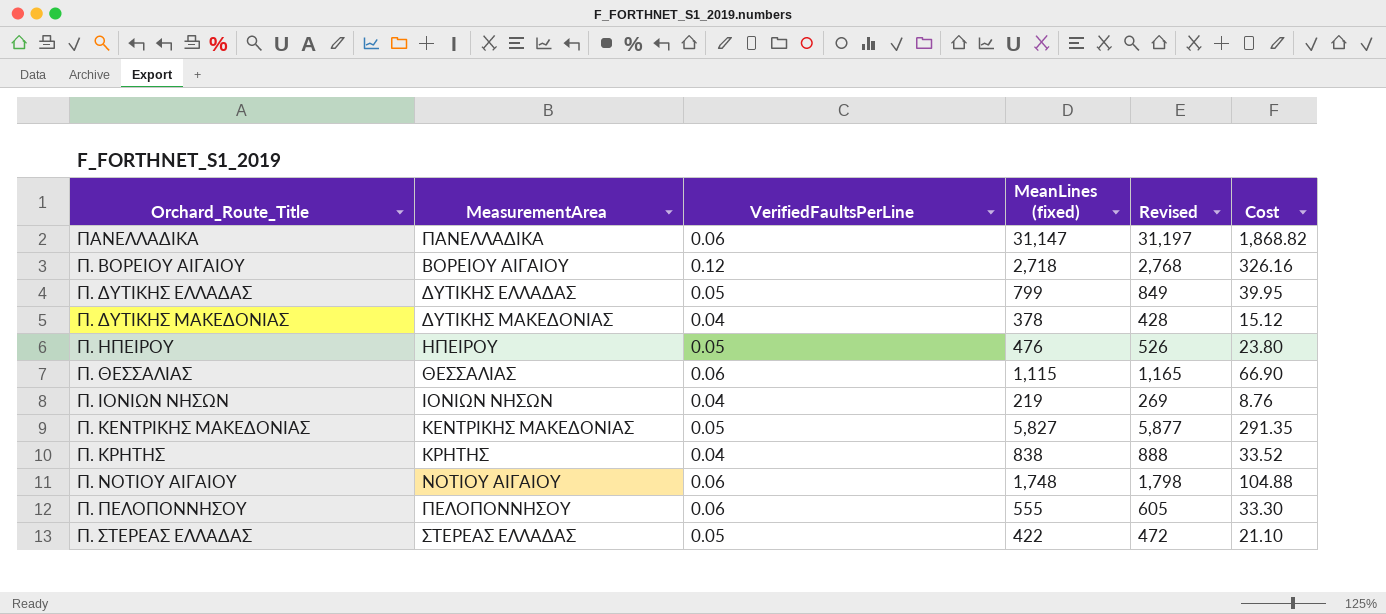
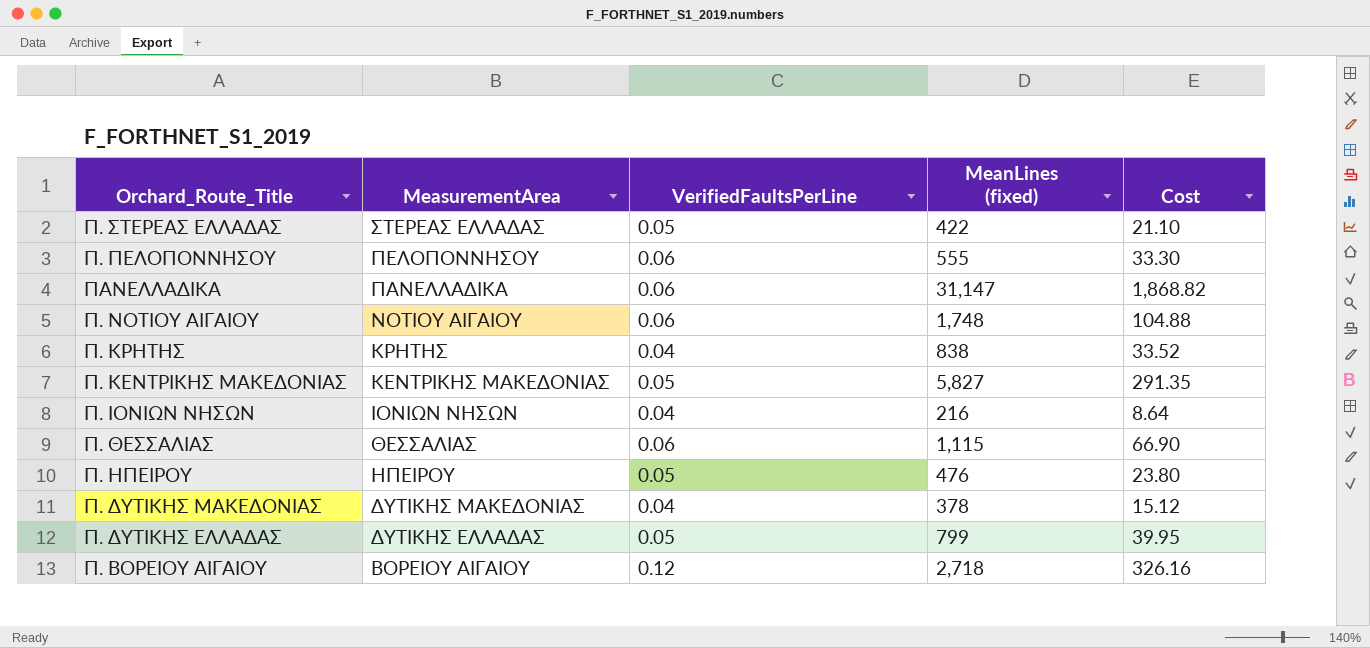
row order: none -> MeasurementArea descending
column Revised | formula: [MeanLines (fixed)] + 50 -> none
Π. ΙΟΝΙΩΝ ΝΗΣΩΝ | MeanLines (fixed): 219 -> 216
Π. ΙΟΝΙΩΝ ΝΗΣΩΝ | Cost: 8.76 -> 8.64

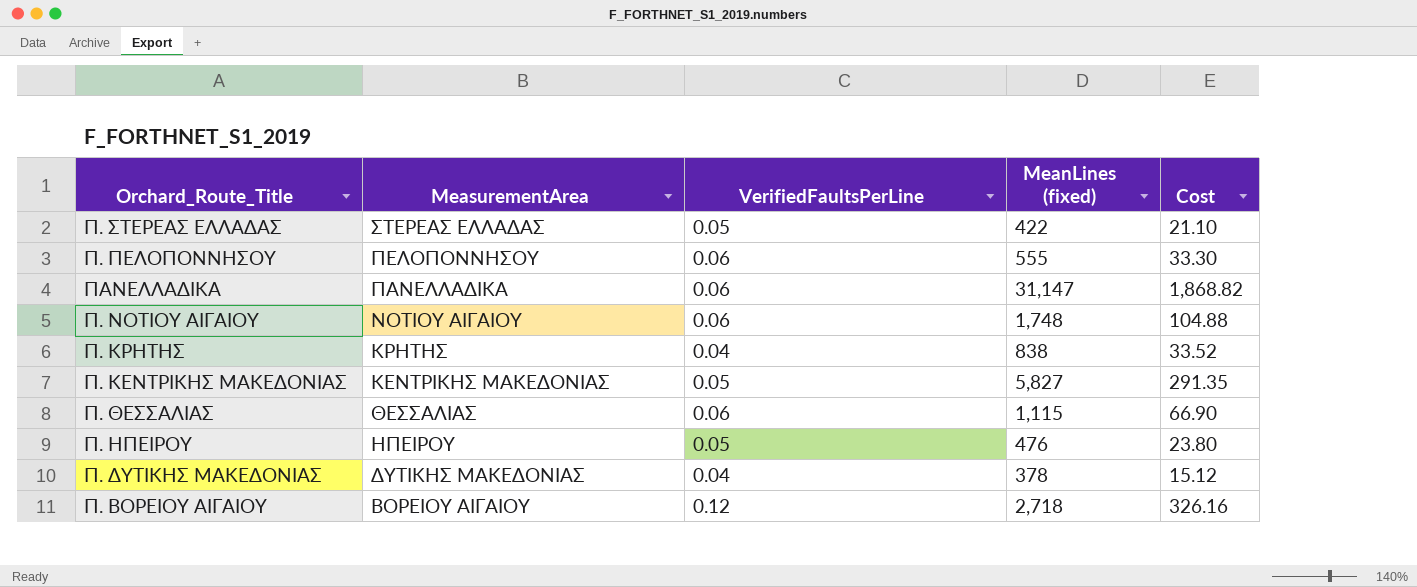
row Π. ΙΟΝΙΩΝ ΝΗΣΩΝ: ΙΟΝΙΩΝ ΝΗΣΩΝ | 0.04 | 216 | 8.64 -> none
row Π. ΔΥΤΙΚΗΣ ΕΛΛΑΔΑΣ: ΔΥΤΙΚΗΣ ΕΛΛΑΔΑΣ | 0.05 | 799 | 39.95 -> none

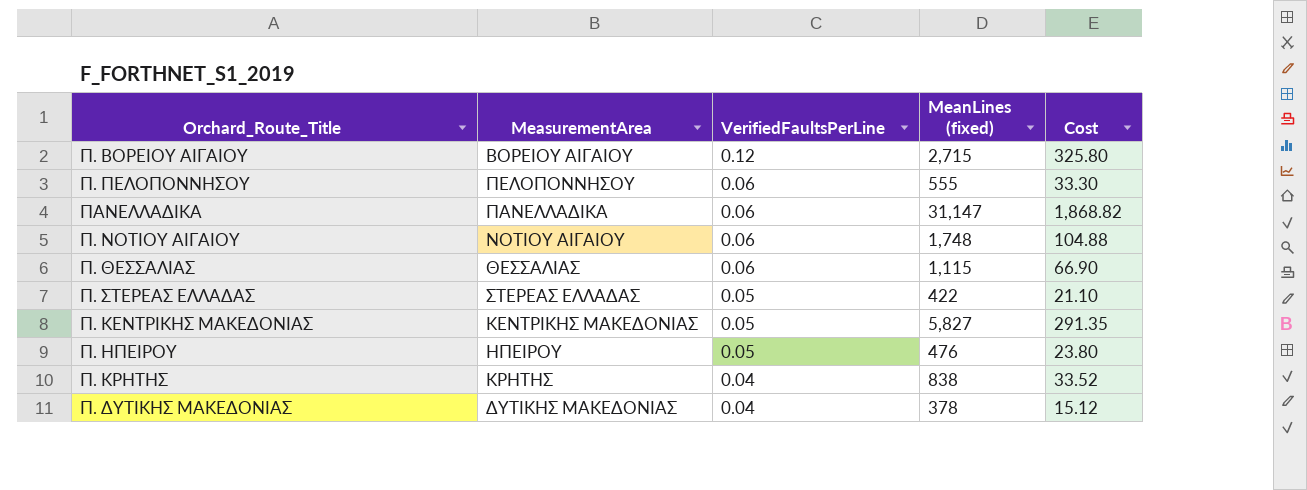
row order: MeasurementArea descending -> VerifiedFaultsPerLine descending
Π. ΒΟΡΕΙΟΥ ΑΙΓΑΙΟΥ | MeanLines (fixed): 2,718 -> 2,715
Π. ΒΟΡΕΙΟΥ ΑΙΓΑΙΟΥ | Cost: 326.16 -> 325.80

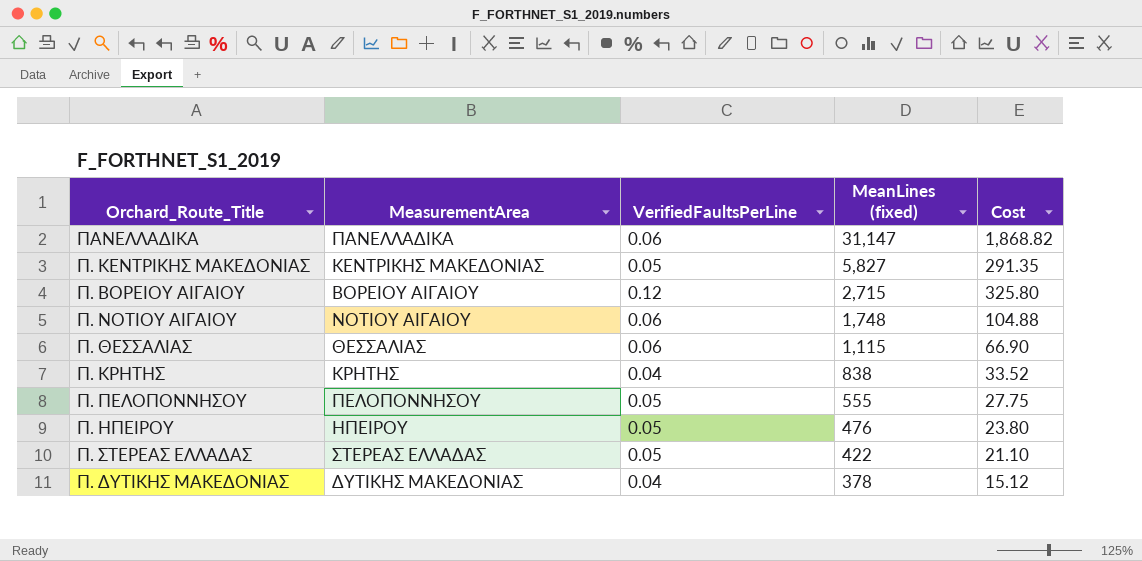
row order: VerifiedFaultsPerLine descending -> MeanLines (fixed) descending
Π. ΠΕΛΟΠΟΝΝΗΣΟΥ | VerifiedFaultsPerLine: 0.06 -> 0.05
Π. ΠΕΛΟΠΟΝΝΗΣΟΥ | Cost: 33.30 -> 27.75

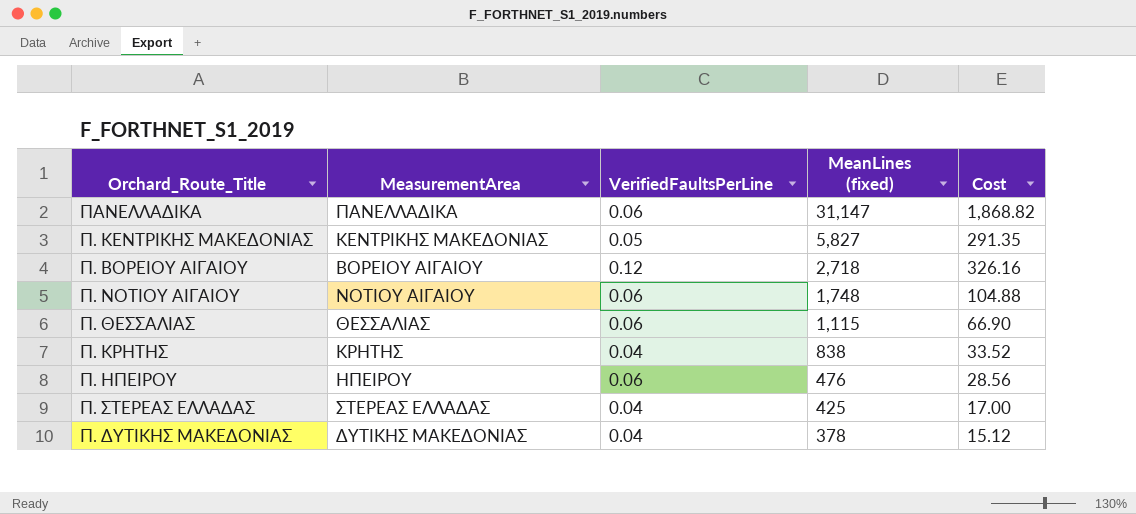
row Π. ΠΕΛΟΠΟΝΝΗΣΟΥ: ΠΕΛΟΠΟΝΝΗΣΟΥ | 0.05 | 555 | 27.75 -> none
Π. ΒΟΡΕΙΟΥ ΑΙΓΑΙΟΥ | MeanLines (fixed): 2,715 -> 2,718
Π. ΒΟΡΕΙΟΥ ΑΙΓΑΙΟΥ | Cost: 325.80 -> 326.16
Π. ΗΠΕΙΡΟΥ | VerifiedFaultsPerLine: 0.05 -> 0.06
Π. ΗΠΕΙΡΟΥ | Cost: 23.80 -> 28.56
Π. ΣΤΕΡΕΑΣ ΕΛΛΑΔΑΣ | VerifiedFaultsPerLine: 0.05 -> 0.04
Π. ΣΤΕΡΕΑΣ ΕΛΛΑΔΑΣ | MeanLines (fixed): 422 -> 425
Π. ΣΤΕΡΕΑΣ ΕΛΛΑΔΑΣ | Cost: 21.10 -> 17.00

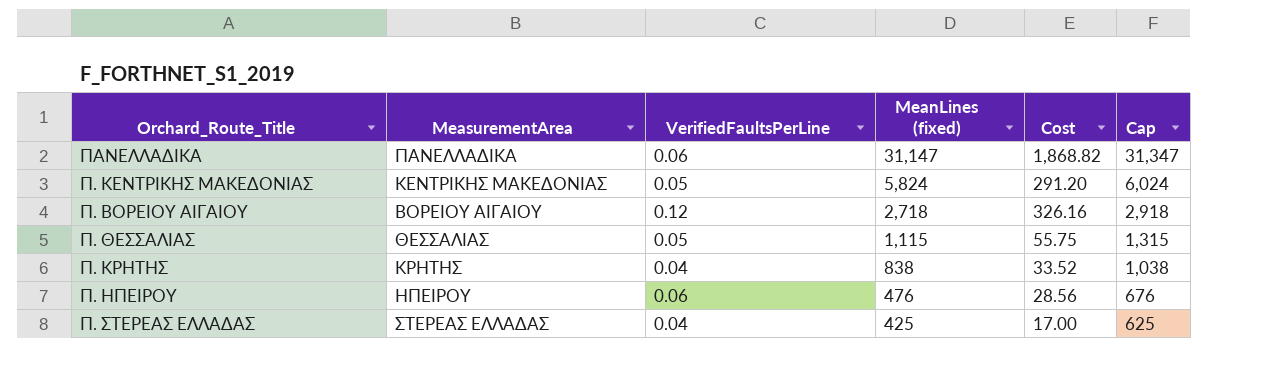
column Cap | formula: none -> [MeanLines (fixed)] + 200
row Π. ΝΟΤΙΟΥ ΑΙΓΑΙΟΥ: ΝΟΤΙΟΥ ΑΙΓΑΙΟΥ | 0.06 | 1,748 | 104.88 -> none
row Π. ΔΥΤΙΚΗΣ ΜΑΚΕΔΟΝΙΑΣ: ΔΥΤΙΚΗΣ ΜΑΚΕΔΟΝΙΑΣ | 0.04 | 378 | 15.12 -> none
Π. ΚΕΝΤΡΙΚΗΣ ΜΑΚΕΔΟΝΙΑΣ | MeanLines (fixed): 5,827 -> 5,824
Π. ΚΕΝΤΡΙΚΗΣ ΜΑΚΕΔΟΝΙΑΣ | Cost: 291.35 -> 291.20
Π. ΘΕΣΣΑΛΙΑΣ | VerifiedFaultsPerLine: 0.06 -> 0.05
Π. ΘΕΣΣΑΛΙΑΣ | Cost: 66.90 -> 55.75

